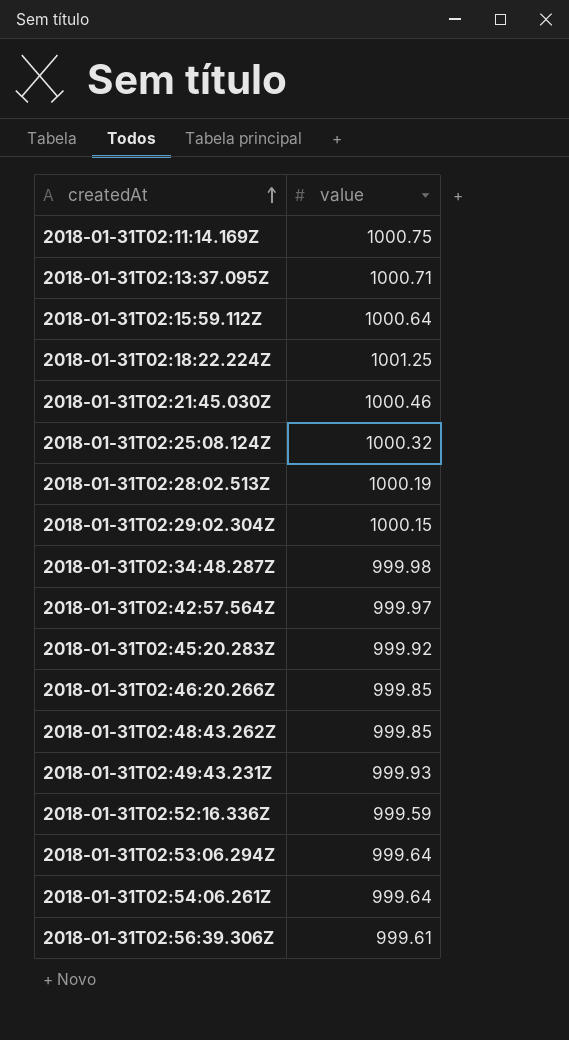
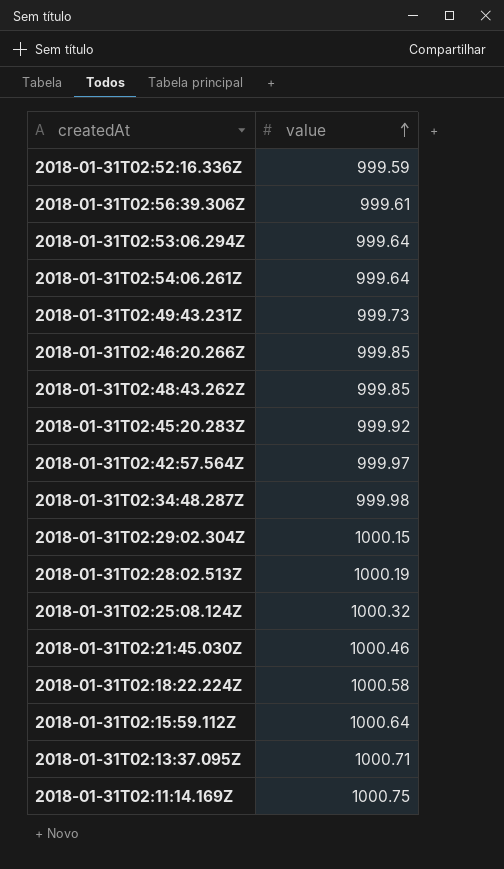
row order: createdAt ascending -> value ascending
2018-01-31T02:49:43.231Z | value: 999.93 -> 999.73
2018-01-31T02:18:22.224Z | value: 1001.25 -> 1000.58

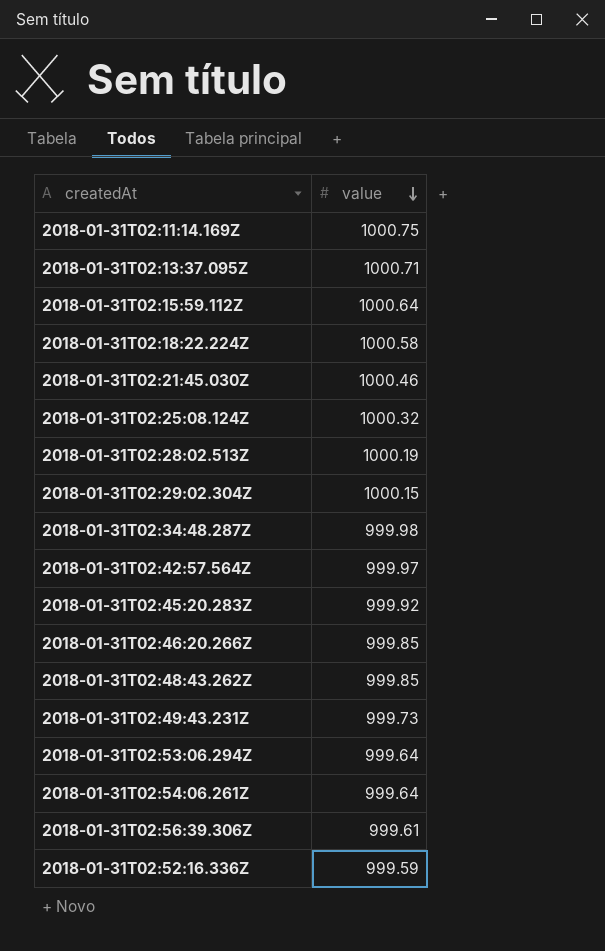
row order: value ascending -> value descending

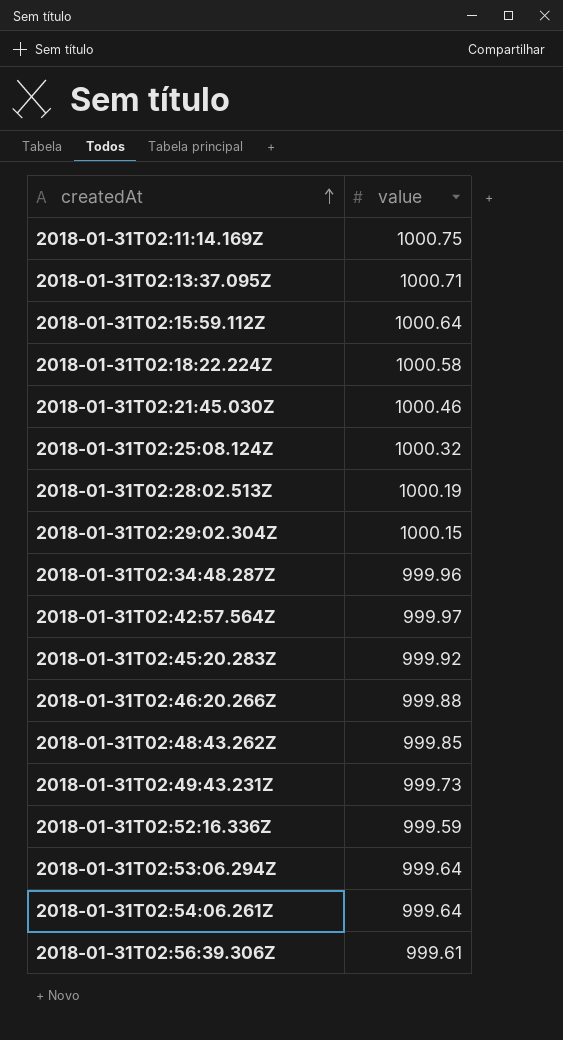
row order: value descending -> createdAt ascending
2018-01-31T02:34:48.287Z | value: 999.98 -> 999.96
2018-01-31T02:46:20.266Z | value: 999.85 -> 999.88

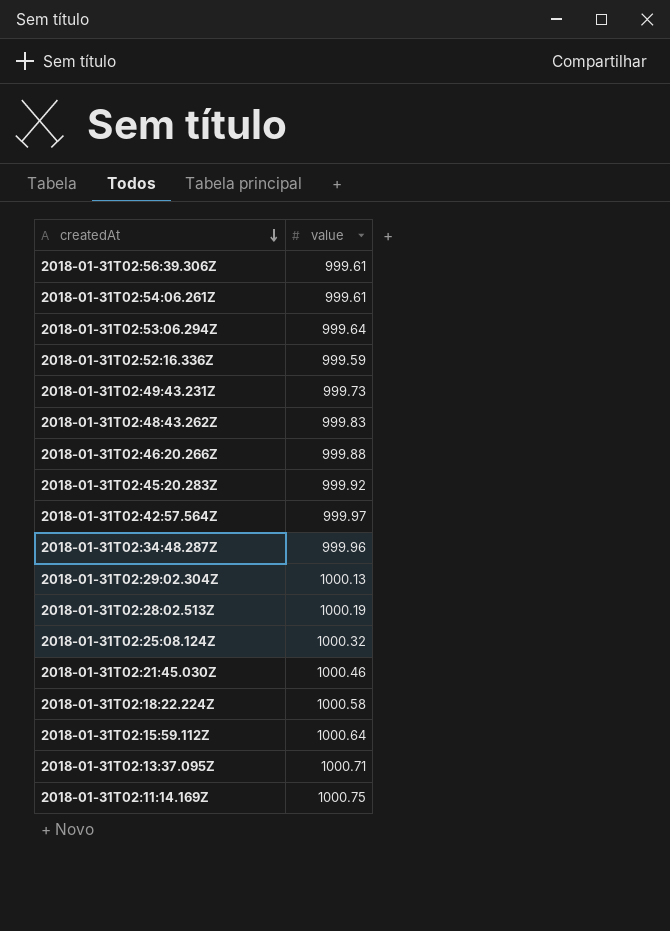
row order: createdAt ascending -> createdAt descending
2018-01-31T02:54:06.261Z | value: 999.64 -> 999.61
2018-01-31T02:48:43.262Z | value: 999.85 -> 999.83
2018-01-31T02:29:02.304Z | value: 1000.15 -> 1000.13

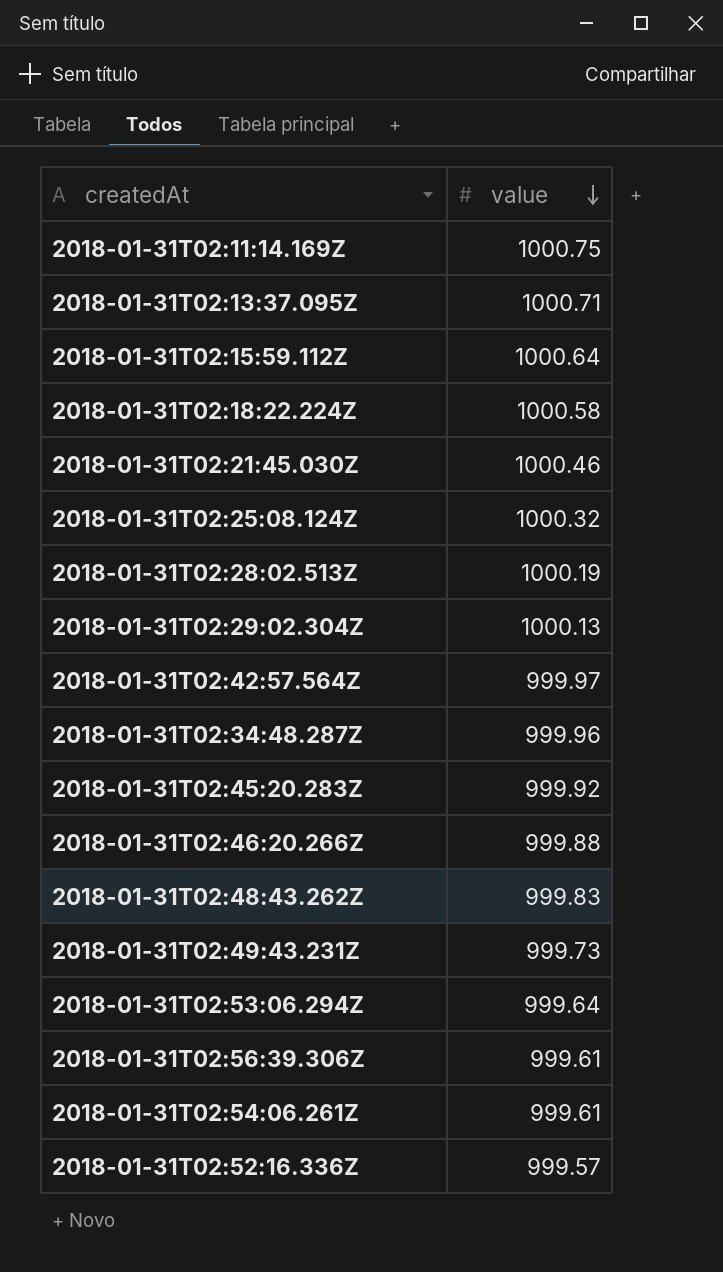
row order: createdAt descending -> value descending
2018-01-31T02:52:16.336Z | value: 999.59 -> 999.57

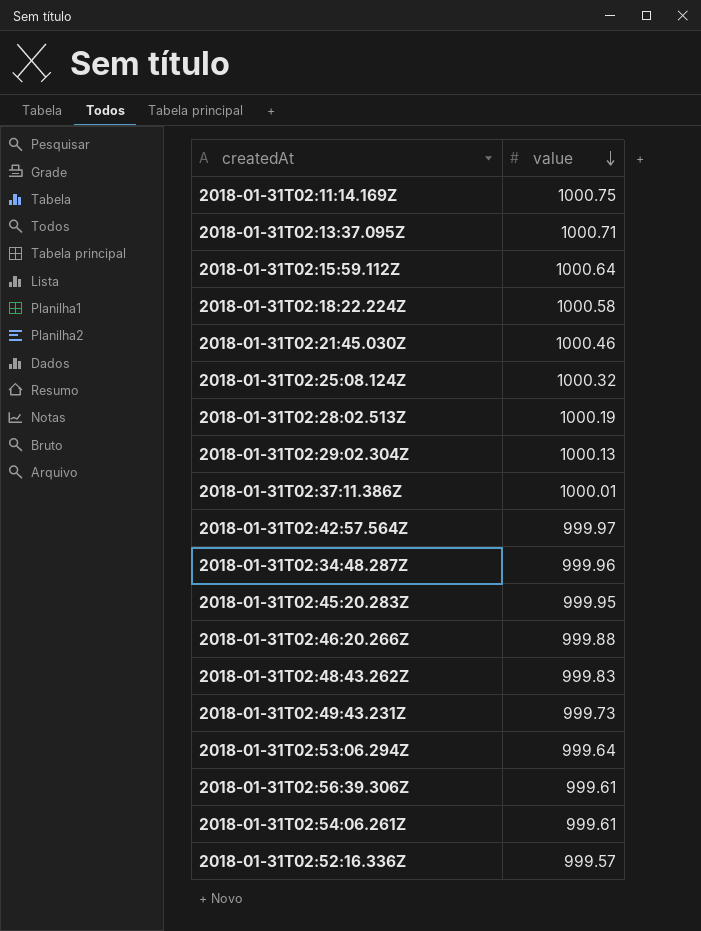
row 2018-01-31T02:37:11.386Z: none -> 1000.01
2018-01-31T02:45:20.283Z | value: 999.92 -> 999.95

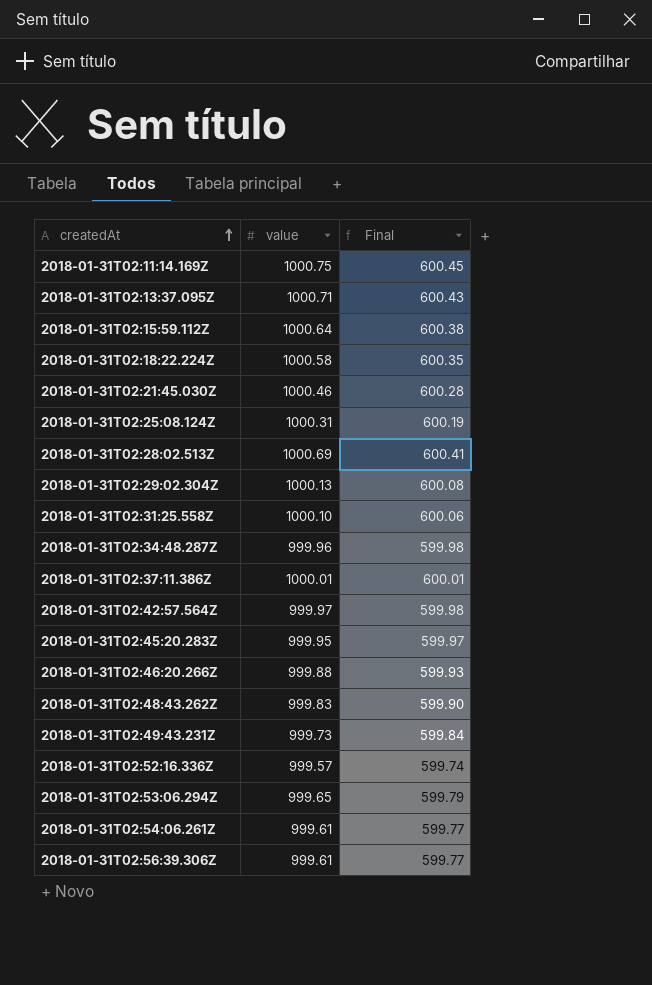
row order: value descending -> createdAt ascending
column Final | formula: none -> [value] * 0.6
2018-01-31T02:25:08.124Z | value: 1000.32 -> 1000.31
2018-01-31T02:28:02.513Z | value: 1000.19 -> 1000.69
row 2018-01-31T02:31:25.558Z: none -> 1000.10 | 600.06
2018-01-31T02:53:06.294Z | value: 999.64 -> 999.65

